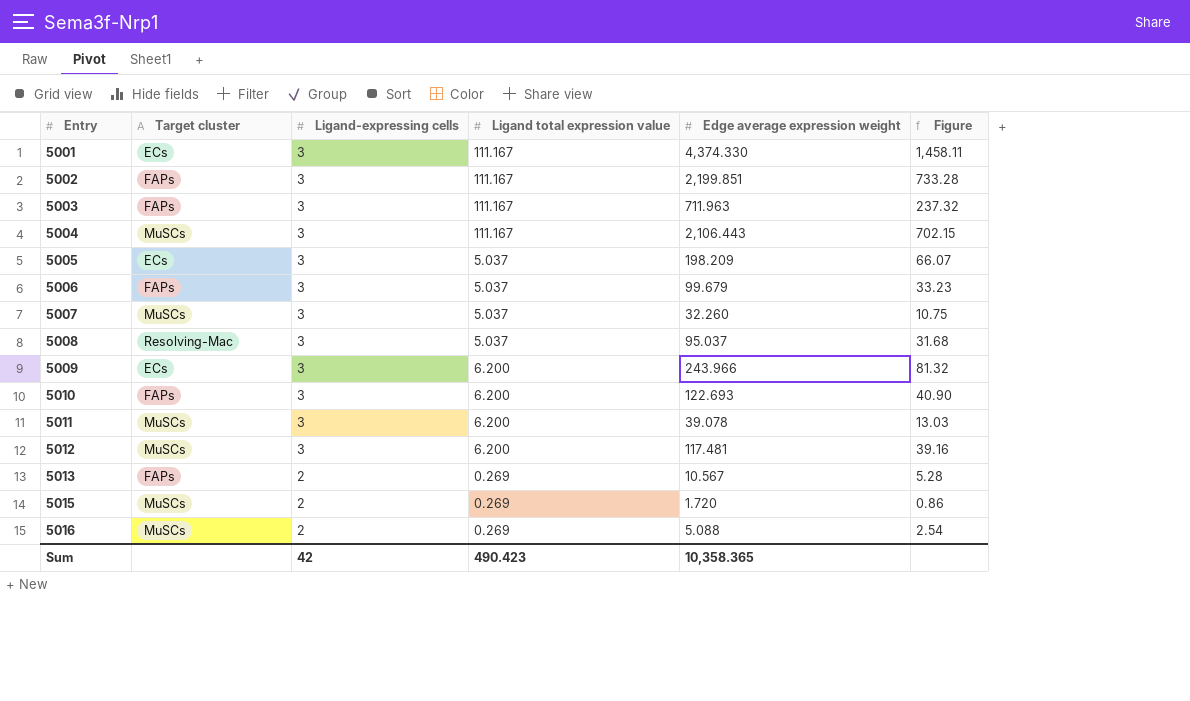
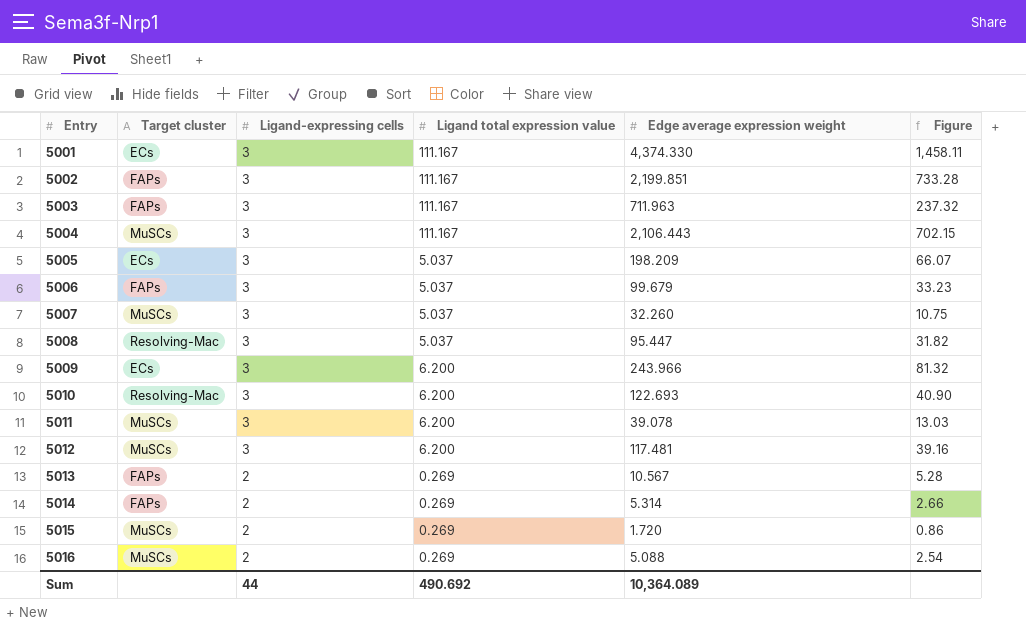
5008 | Edge average expression weight: 95.037 -> 95.447
5008 | Figure: 31.68 -> 31.82
5010 | Target cluster: FAPs -> Resolving-Mac
row 5014: none -> FAPs | 2 | 0.269 | 5.314 | 2.66
Sum | Ligand-expressing cells: 42 -> 44
Sum | Ligand total expression value: 490.423 -> 490.692
Sum | Edge average expression weight: 10,358.365 -> 10,364.089

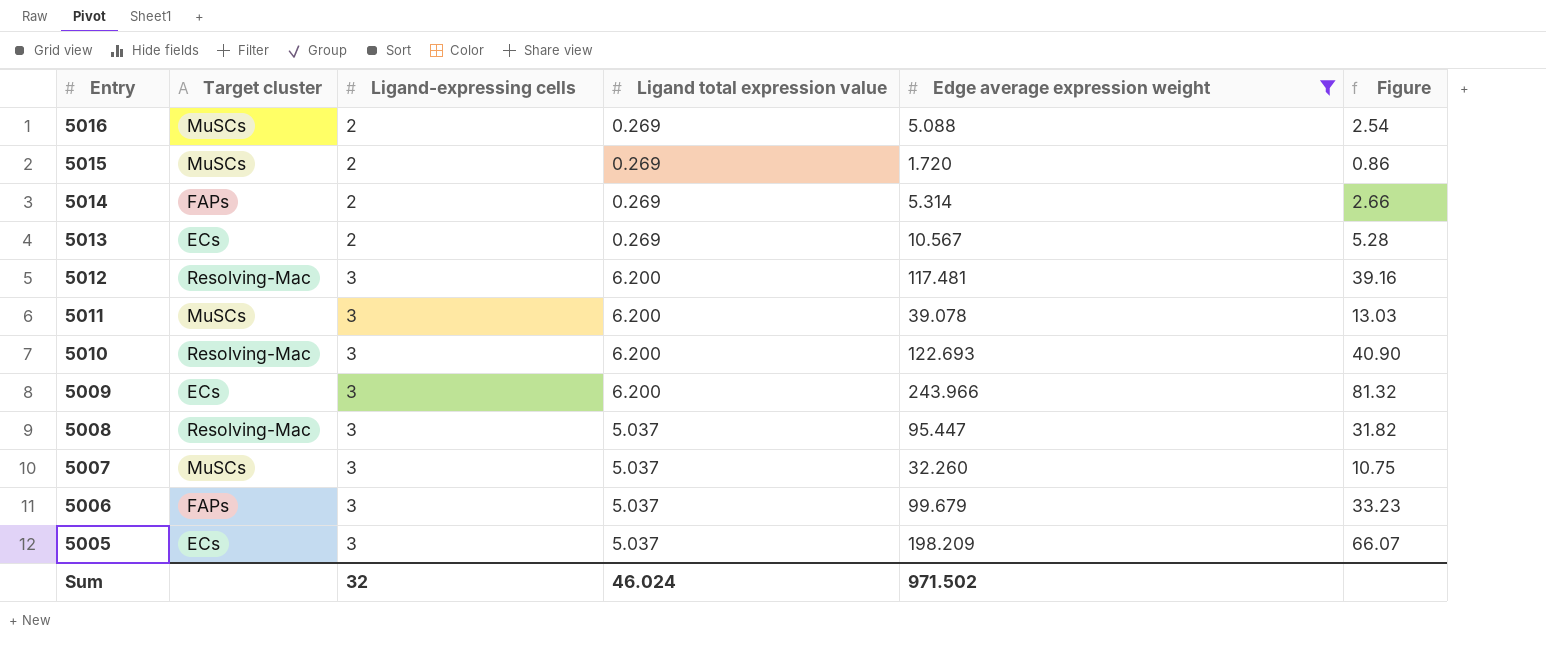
filter: none -> Edge average expression weight <= 243.966
row order: Entry ascending -> Entry descending
5013 | Target cluster: FAPs -> ECs
5012 | Target cluster: MuSCs -> Resolving-Mac
Sum | Ligand-expressing cells: 44 -> 32
Sum | Ligand total expression value: 490.692 -> 46.024
Sum | Edge average expression weight: 10,364.089 -> 971.502

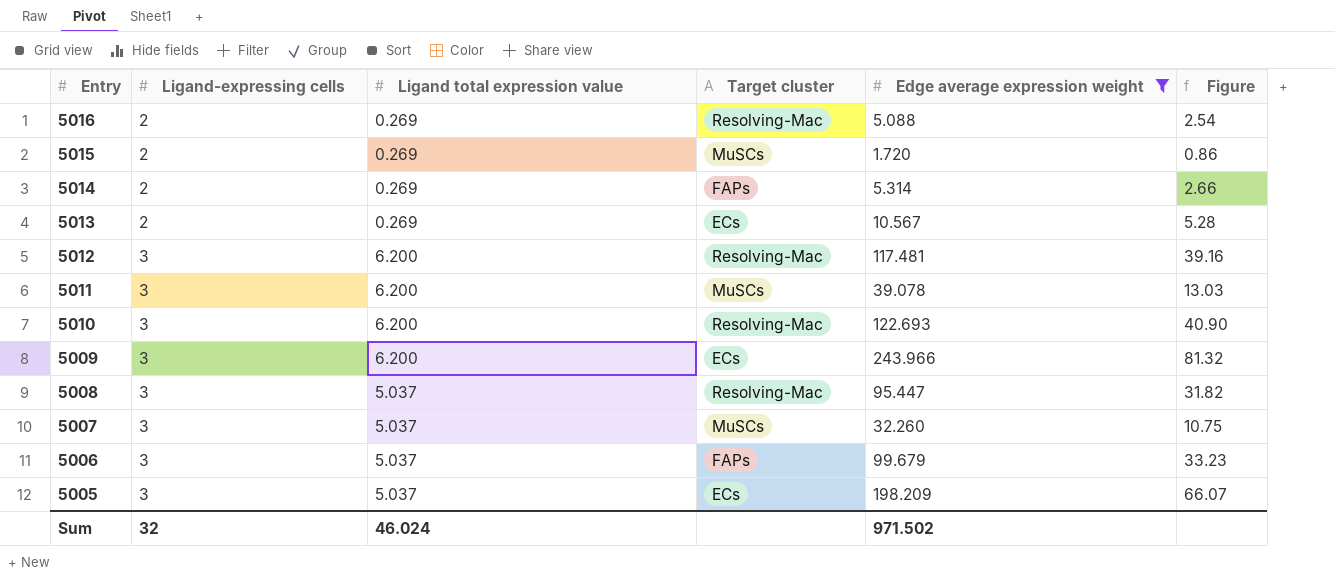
column Target cluster | position: 2 -> 4
5016 | Target cluster: MuSCs -> Resolving-Mac

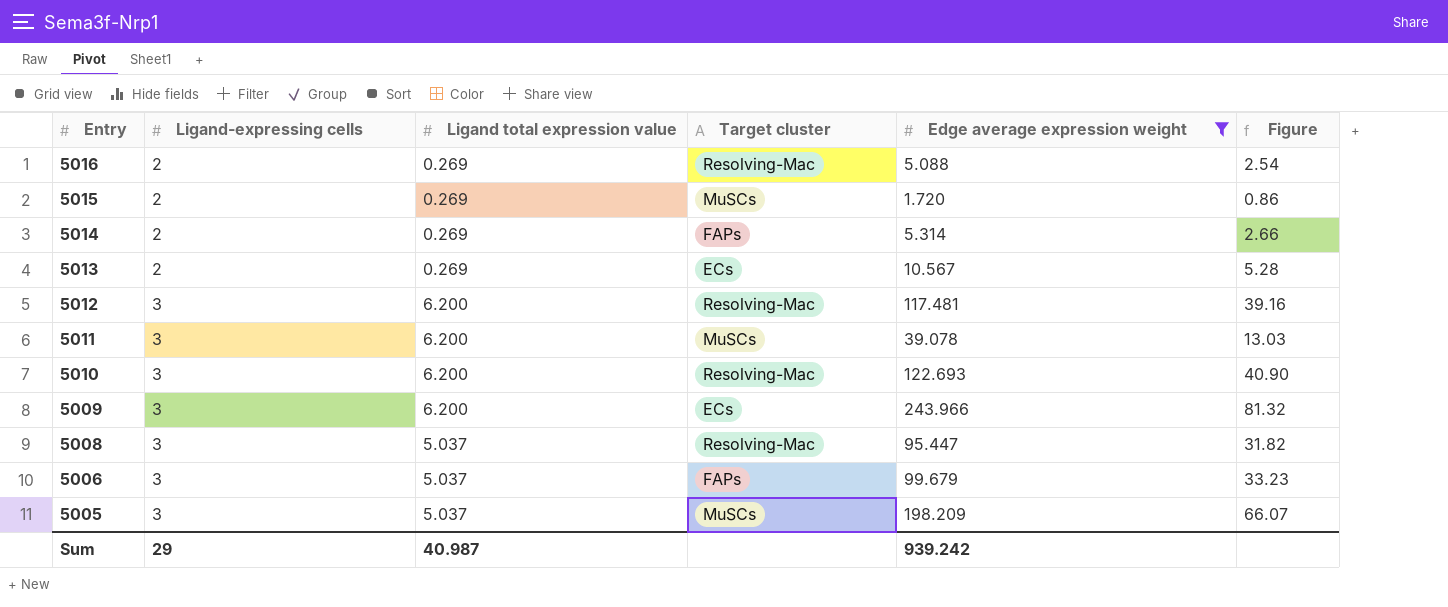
row 5007: 3 | 5.037 | MuSCs | 32.260 | 10.75 -> none
5005 | Target cluster: ECs -> MuSCs
Sum | Ligand-expressing cells: 32 -> 29
Sum | Ligand total expression value: 46.024 -> 40.987
Sum | Edge average expression weight: 971.502 -> 939.242

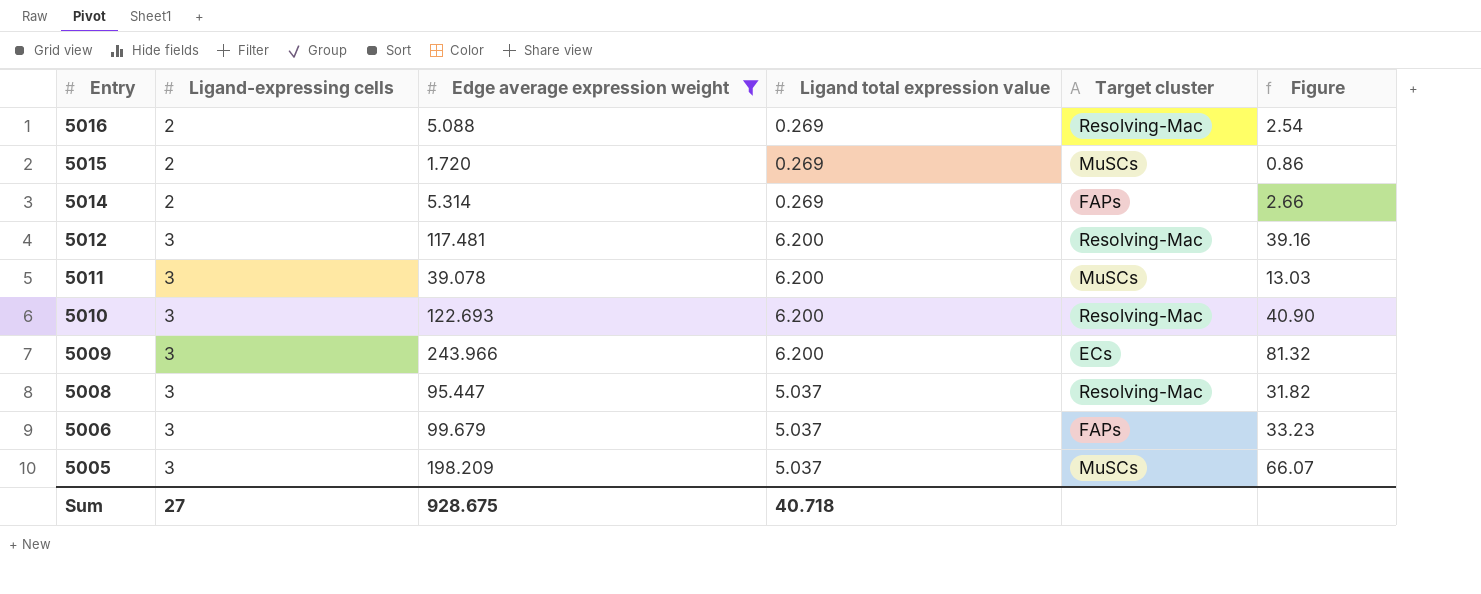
column Edge average expression weight | position: 5 -> 3
row 5013: 2 | 0.269 | ECs | 10.567 | 5.28 -> none
Sum | Ligand-expressing cells: 29 -> 27
Sum | Edge average expression weight: 939.242 -> 928.675
Sum | Ligand total expression value: 40.987 -> 40.718

